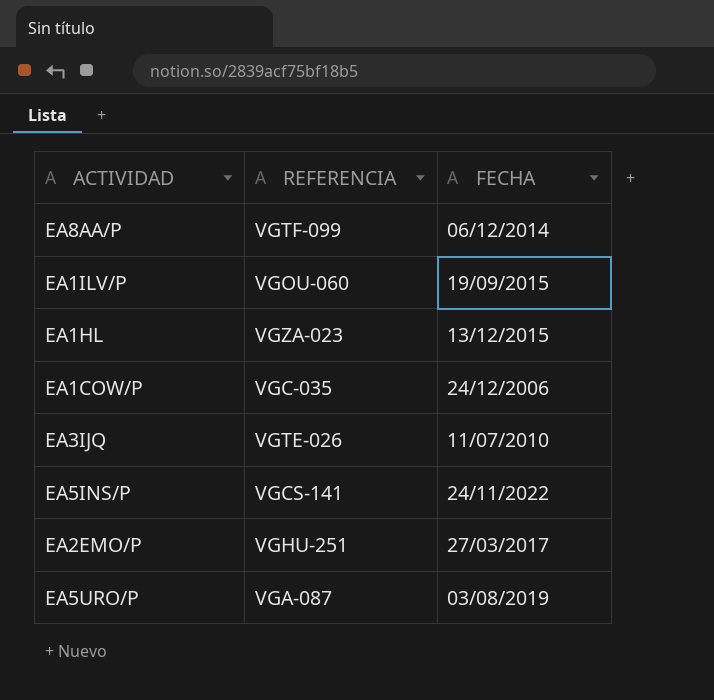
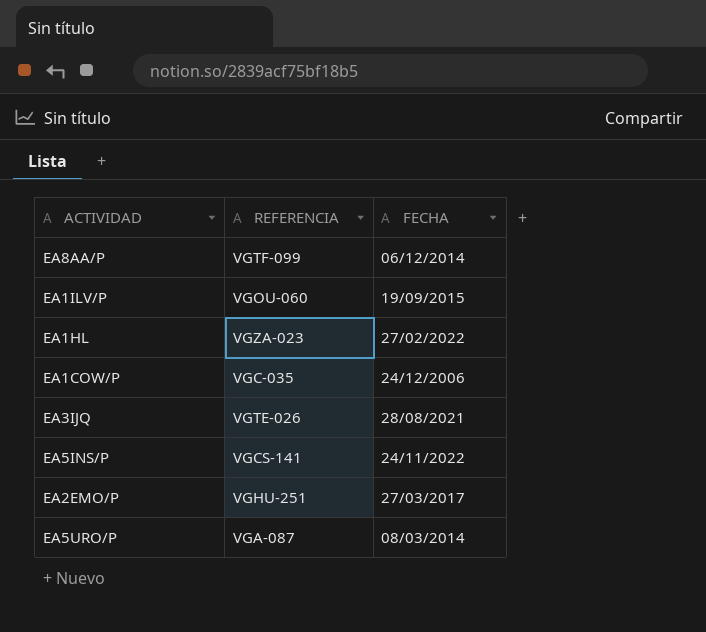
EA1HL | FECHA: 13/12/2015 -> 27/02/2022
EA3IJQ | FECHA: 11/07/2010 -> 28/08/2021
EA5URO/P | FECHA: 03/08/2019 -> 08/03/2014

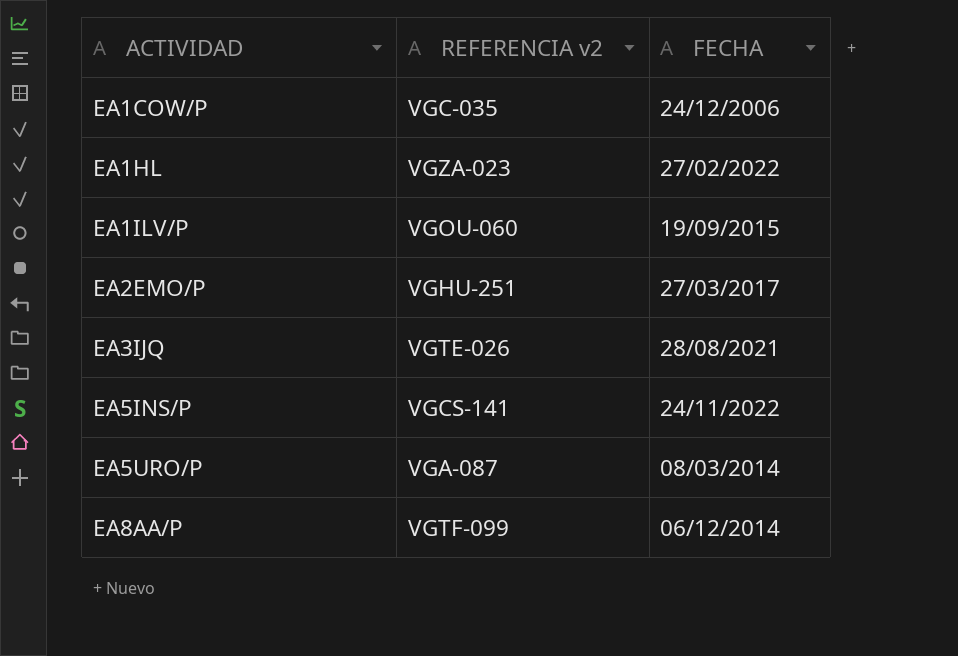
row order: none -> ACTIVIDAD ascending
column name: REFERENCIA -> REFERENCIA v2

